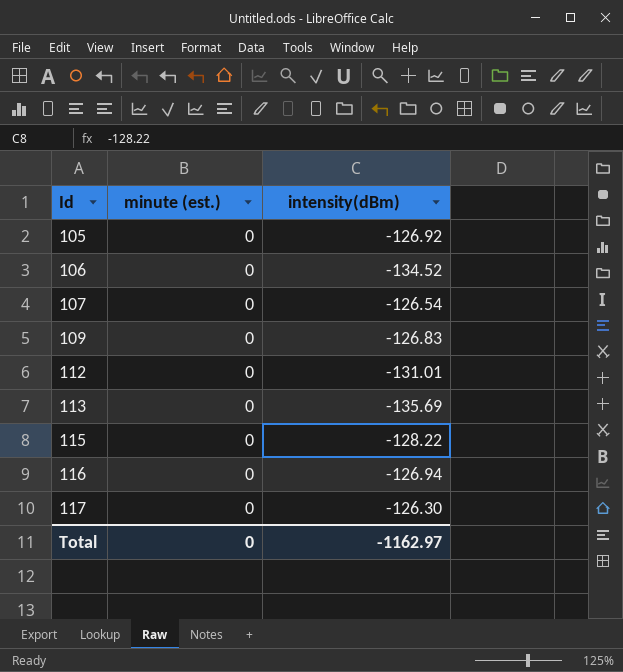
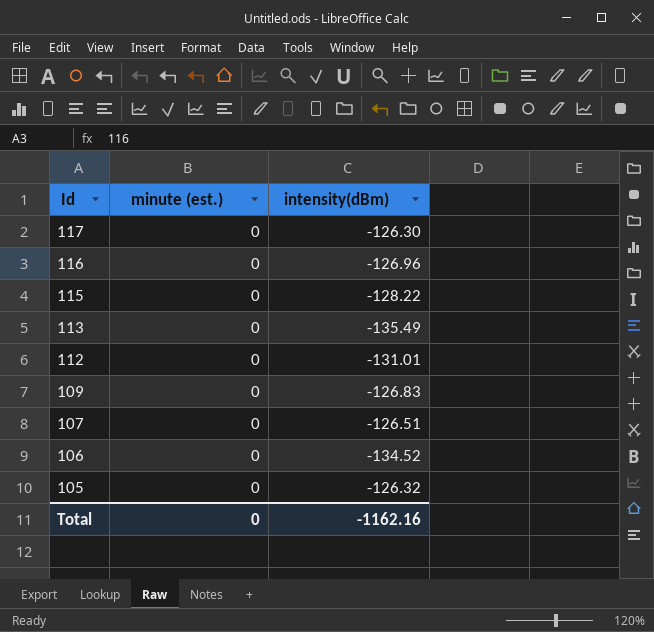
row order: Id ascending -> Id descending
116 | intensity(dBm): -126.94 -> -126.96
113 | intensity(dBm): -135.69 -> -135.49
107 | intensity(dBm): -126.54 -> -126.51
105 | intensity(dBm): -126.92 -> -126.32
Total | intensity(dBm): -1162.97 -> -1162.16

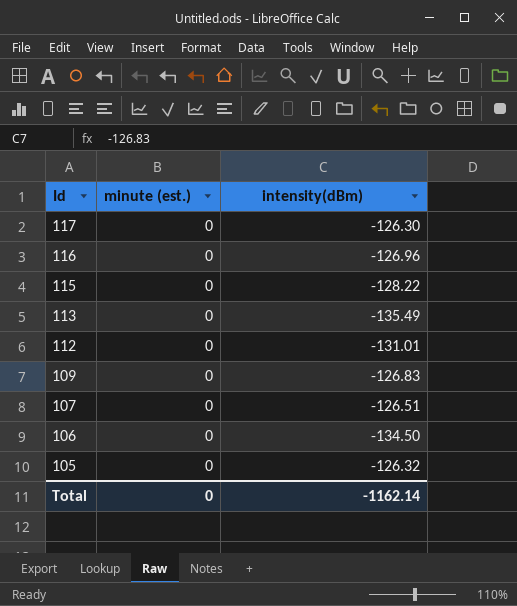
106 | intensity(dBm): -134.52 -> -134.50
Total | intensity(dBm): -1162.16 -> -1162.14

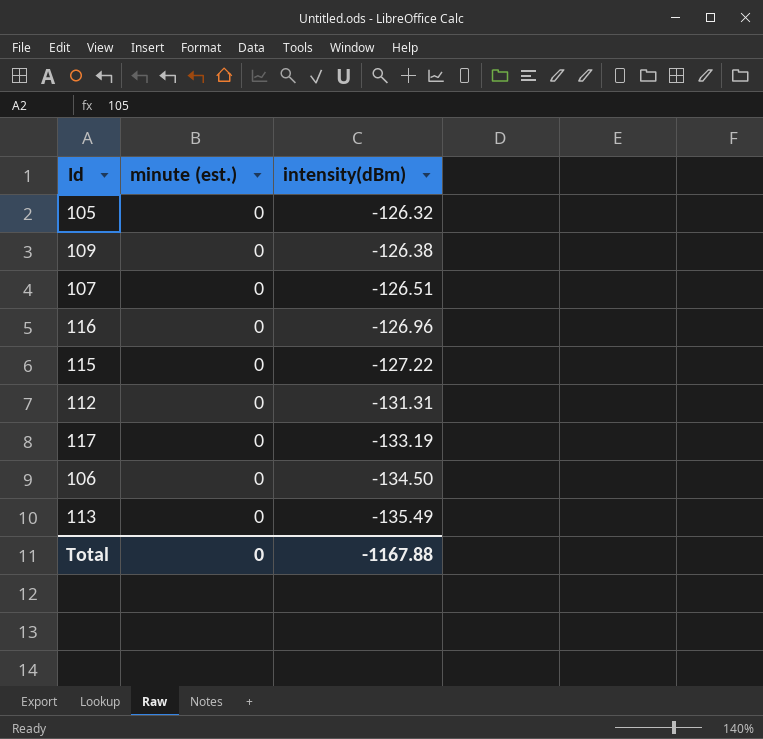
row order: Id descending -> intensity(dBm) descending
109 | intensity(dBm): -126.83 -> -126.38
115 | intensity(dBm): -128.22 -> -127.22
112 | intensity(dBm): -131.01 -> -131.31
117 | intensity(dBm): -126.30 -> -133.19
Total | intensity(dBm): -1162.14 -> -1167.88

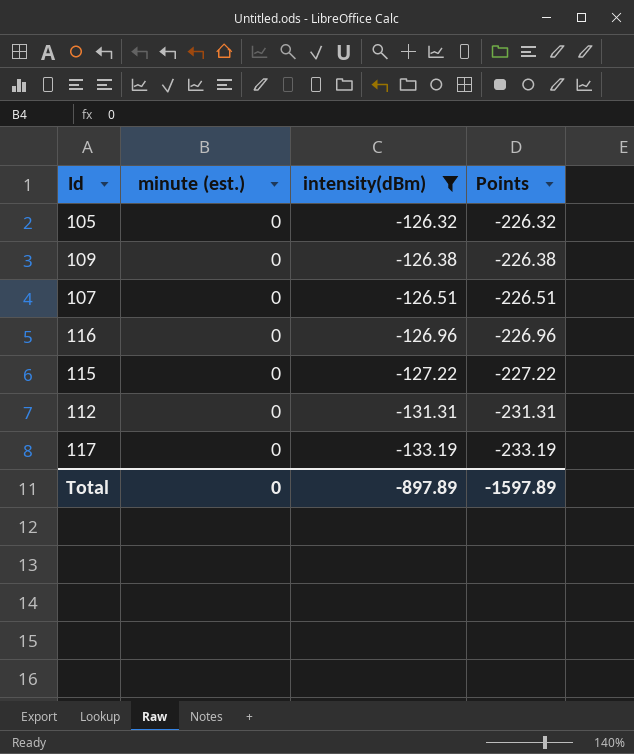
filter: none -> intensity(dBm) >= -133.19
column Points | formula: none -> [intensity(dBm)] - 100
Total | intensity(dBm): -1167.88 -> -897.89

